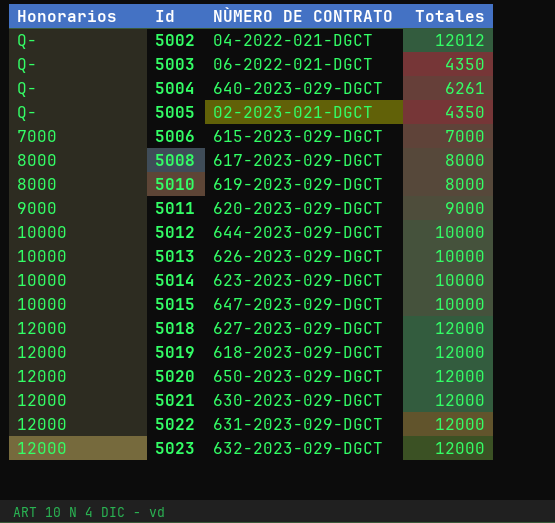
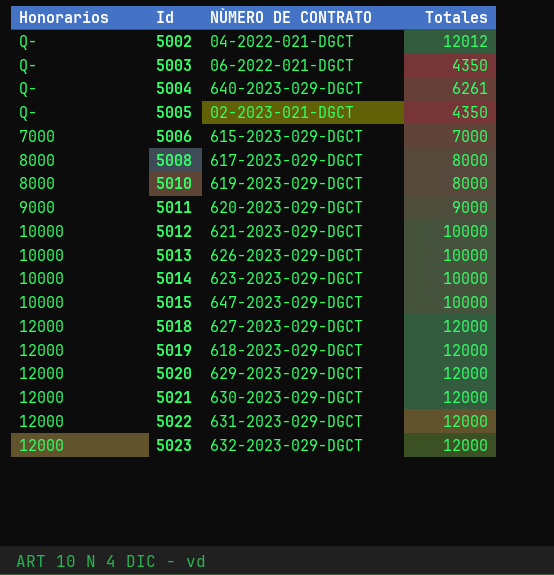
5012 | NÙMERO DE CONTRATO: 644-2023-029-DGCT -> 621-2023-029-DGCT
5020 | NÙMERO DE CONTRATO: 650-2023-029-DGCT -> 629-2023-029-DGCT

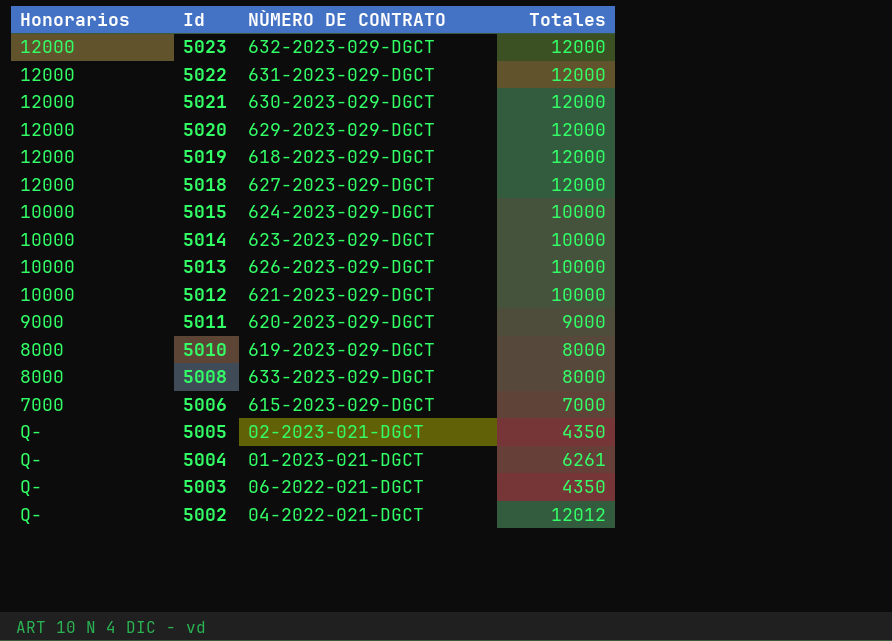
row order: Id ascending -> Id descending
5015 | NÙMERO DE CONTRATO: 647-2023-029-DGCT -> 624-2023-029-DGCT
5008 | NÙMERO DE CONTRATO: 617-2023-029-DGCT -> 633-2023-029-DGCT
5004 | NÙMERO DE CONTRATO: 640-2023-029-DGCT -> 01-2023-021-DGCT

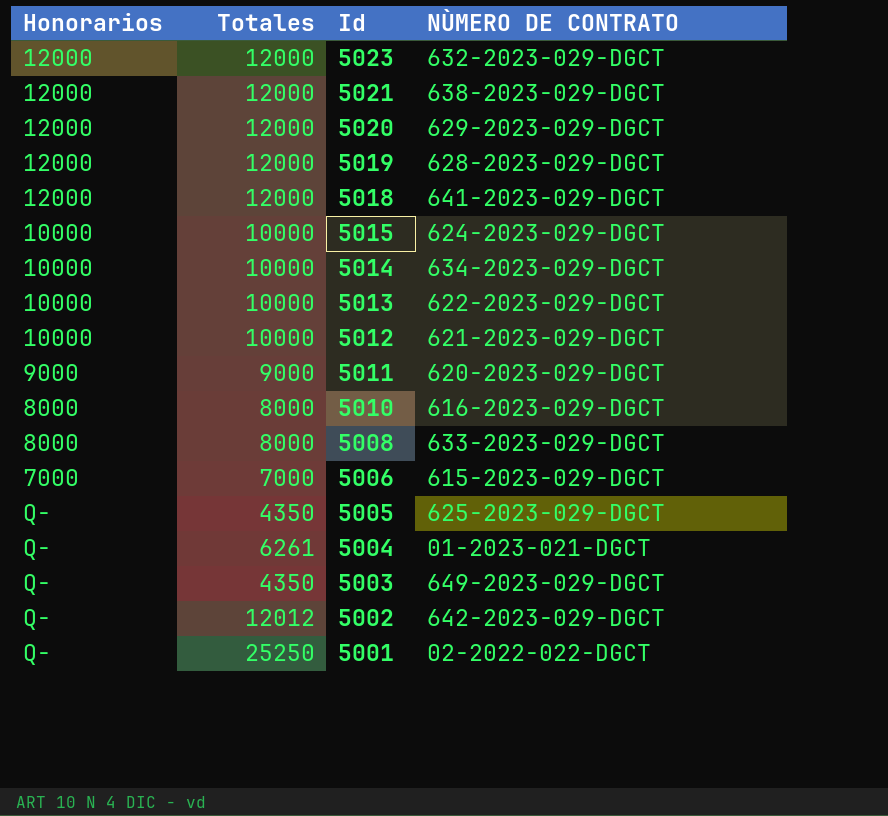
column Totales | position: 4 -> 2
row 5022: 12000 | 631-2023-029-DGCT | 12000 -> none
5021 | NÙMERO DE CONTRATO: 630-2023-029-DGCT -> 638-2023-029-DGCT
5019 | NÙMERO DE CONTRATO: 618-2023-029-DGCT -> 628-2023-029-DGCT
5018 | NÙMERO DE CONTRATO: 627-2023-029-DGCT -> 641-2023-029-DGCT
5014 | NÙMERO DE CONTRATO: 623-2023-029-DGCT -> 634-2023-029-DGCT
5013 | NÙMERO DE CONTRATO: 626-2023-029-DGCT -> 622-2023-029-DGCT
5010 | NÙMERO DE CONTRATO: 619-2023-029-DGCT -> 616-2023-029-DGCT
5005 | NÙMERO DE CONTRATO: 02-2023-021-DGCT -> 625-2023-029-DGCT
5003 | NÙMERO DE CONTRATO: 06-2022-021-DGCT -> 649-2023-029-DGCT
5002 | NÙMERO DE CONTRATO: 04-2022-021-DGCT -> 642-2023-029-DGCT
row 5001: none -> Q- | 25250 | 02-2022-022-DGCT

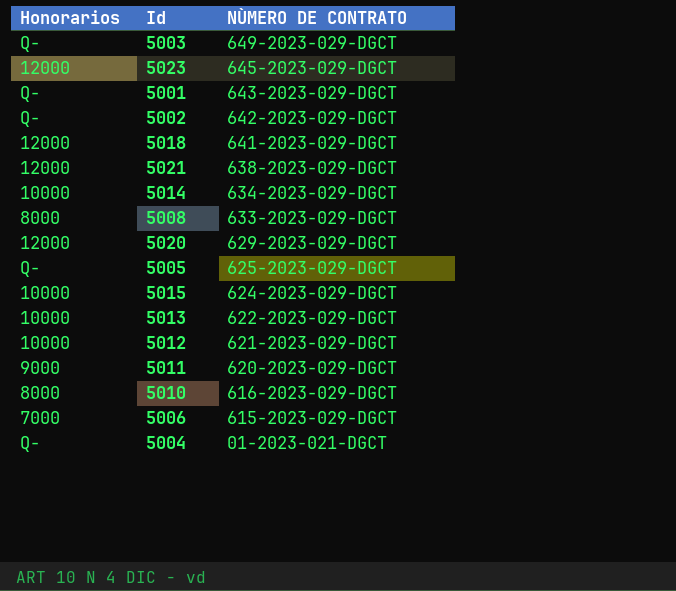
row order: Id descending -> NÙMERO DE CONTRATO descending
column Totales | position: 2 -> none
row 5019: 12000 | 12000 | 628-2023-029-DGCT -> none
5023 | NÙMERO DE CONTRATO: 632-2023-029-DGCT -> 645-2023-029-DGCT
5001 | NÙMERO DE CONTRATO: 02-2022-022-DGCT -> 643-2023-029-DGCT

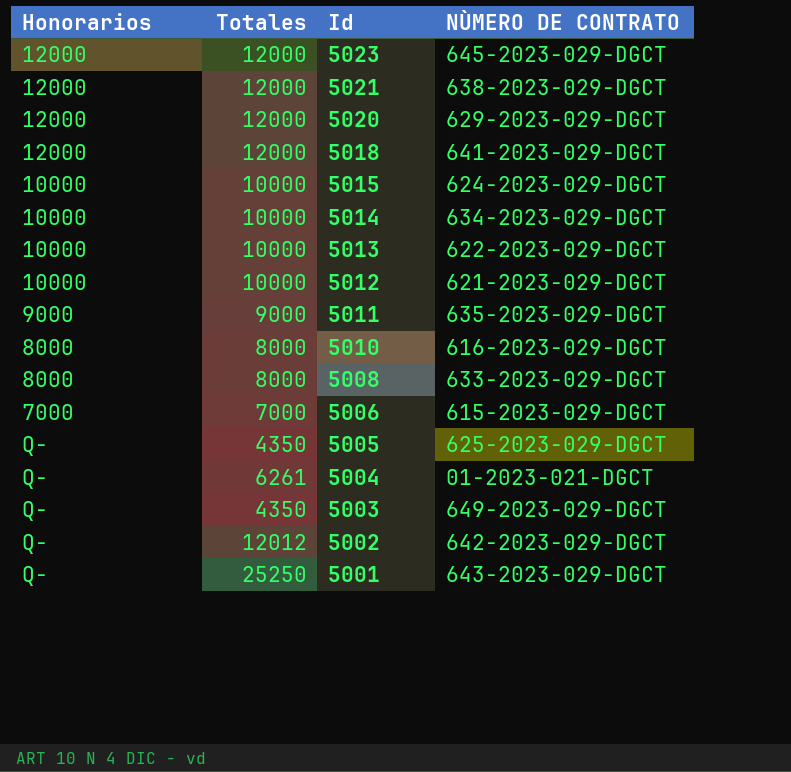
row order: NÙMERO DE CONTRATO descending -> Id descending
column Totales | position: none -> 2
5011 | NÙMERO DE CONTRATO: 620-2023-029-DGCT -> 635-2023-029-DGCT

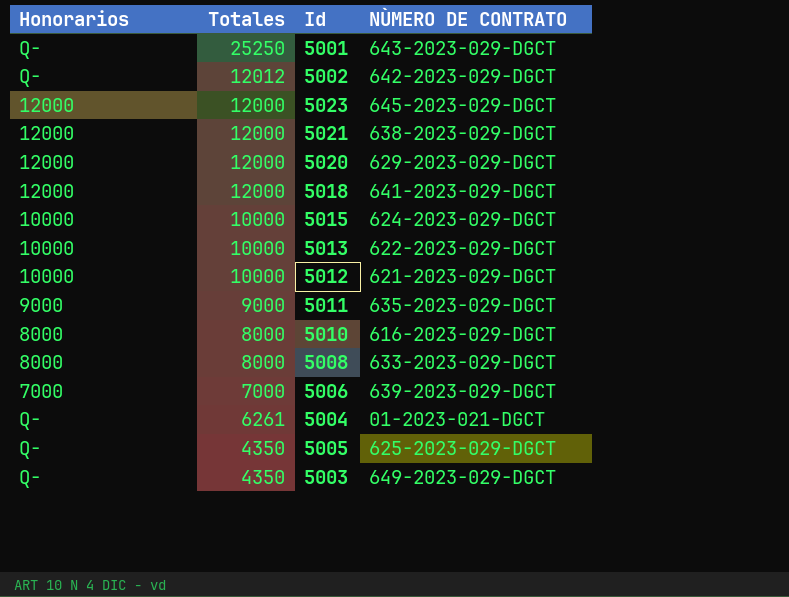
row order: Id descending -> Totales descending
row 5014: 10000 | 10000 | 634-2023-029-DGCT -> none
5006 | NÙMERO DE CONTRATO: 615-2023-029-DGCT -> 639-2023-029-DGCT

